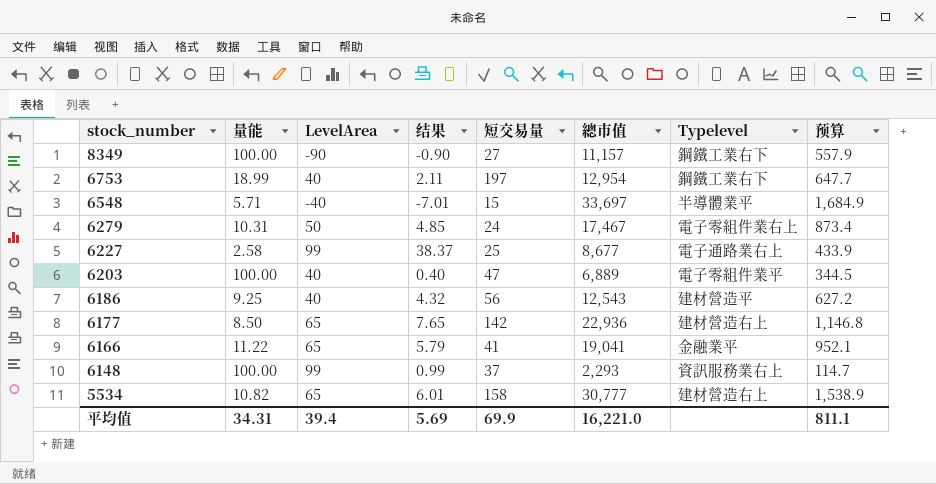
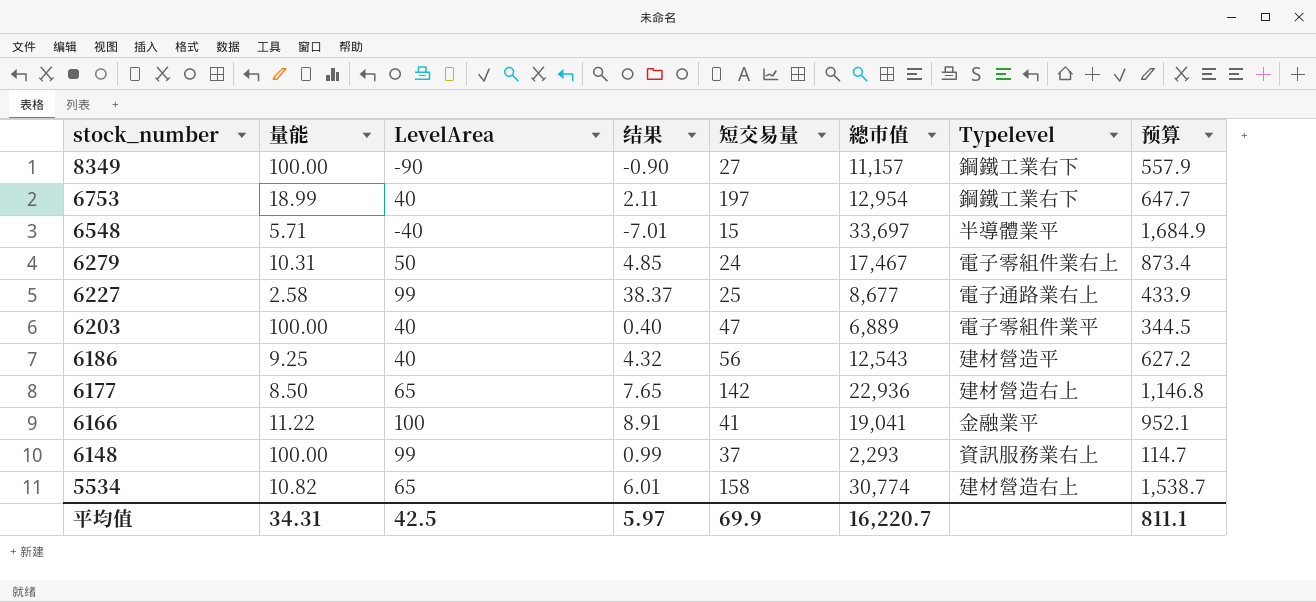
6166 | LevelArea: 65 -> 100
6166 | 结果: 5.79 -> 8.91
5534 | 總市值: 30,777 -> 30,774
5534 | 预算: 1,538.9 -> 1,538.7
平均值 | LevelArea: 39.4 -> 42.5
平均值 | 结果: 5.69 -> 5.97
平均值 | 總市值: 16,221.0 -> 16,220.7

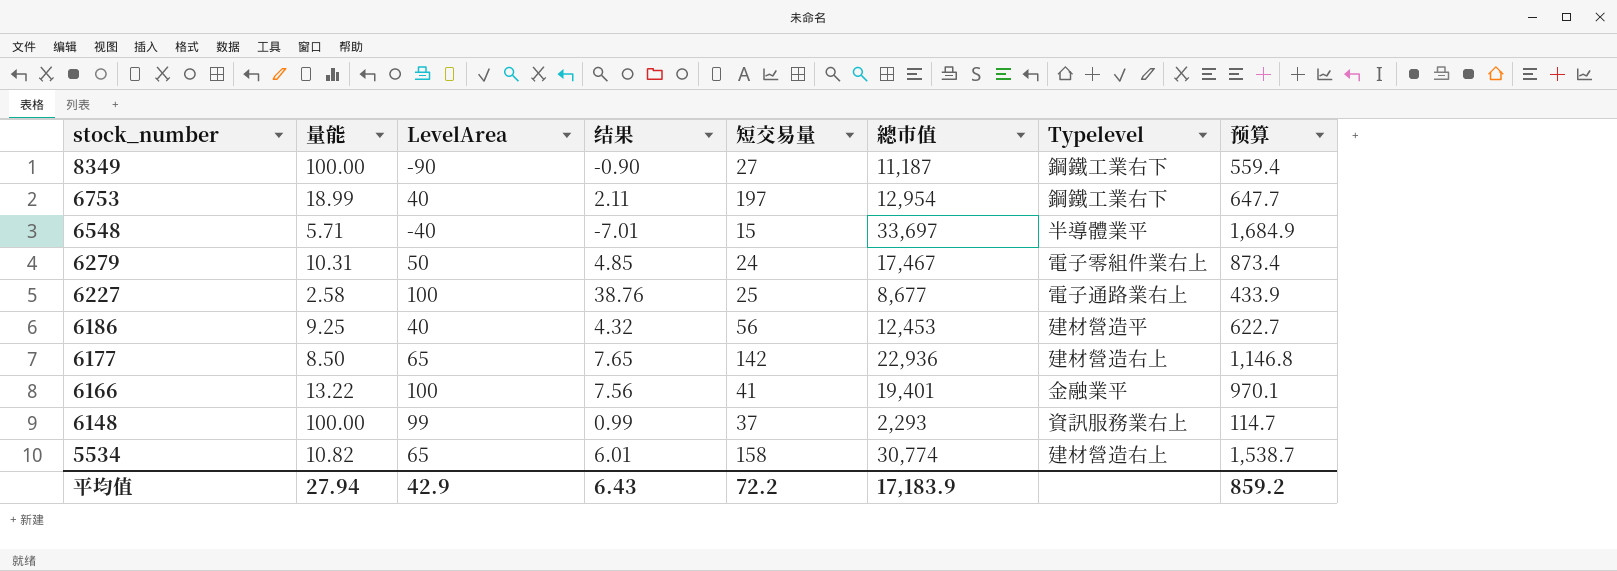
row 6203: 100.00 | 40 | 0.40 | 47 | 6,889 | 電子零組件業平 | 344.5 -> none
8349 | 總市值: 11,157 -> 11,187
8349 | 预算: 557.9 -> 559.4
6227 | LevelArea: 99 -> 100
6227 | 结果: 38.37 -> 38.76
6186 | 總市值: 12,543 -> 12,453
6186 | 预算: 627.2 -> 622.7
6166 | 量能: 11.22 -> 13.22
6166 | 结果: 8.91 -> 7.56
6166 | 總市值: 19,041 -> 19,401
6166 | 预算: 952.1 -> 970.1
平均值 | 量能: 34.31 -> 27.94
平均值 | LevelArea: 42.5 -> 42.9
平均值 | 结果: 5.97 -> 6.43
平均值 | 短交易量: 69.9 -> 72.2
平均值 | 總市值: 16,220.7 -> 17,183.9
平均值 | 预算: 811.1 -> 859.2

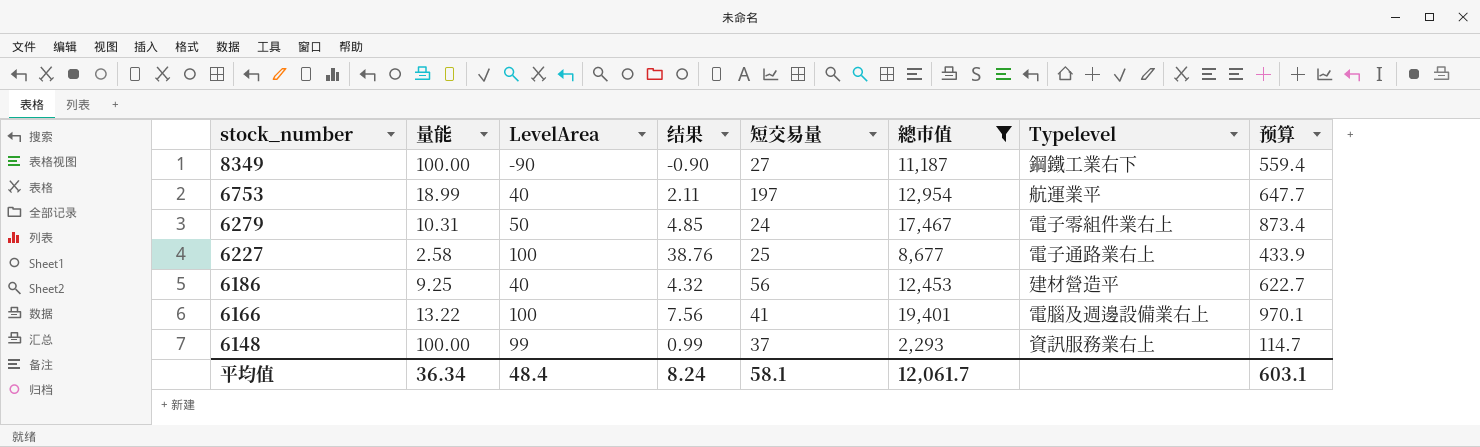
filter: none -> 總市值 <= 19,401
6753 | Typelevel: 鋼鐵工業右下 -> 航運業平
6166 | Typelevel: 金融業平 -> 電腦及週邊設備業右上
平均值 | 量能: 27.94 -> 36.34
平均值 | LevelArea: 42.9 -> 48.4
平均值 | 结果: 6.43 -> 8.24
平均值 | 短交易量: 72.2 -> 58.1
平均值 | 總市值: 17,183.9 -> 12,061.7
平均值 | 预算: 859.2 -> 603.1

